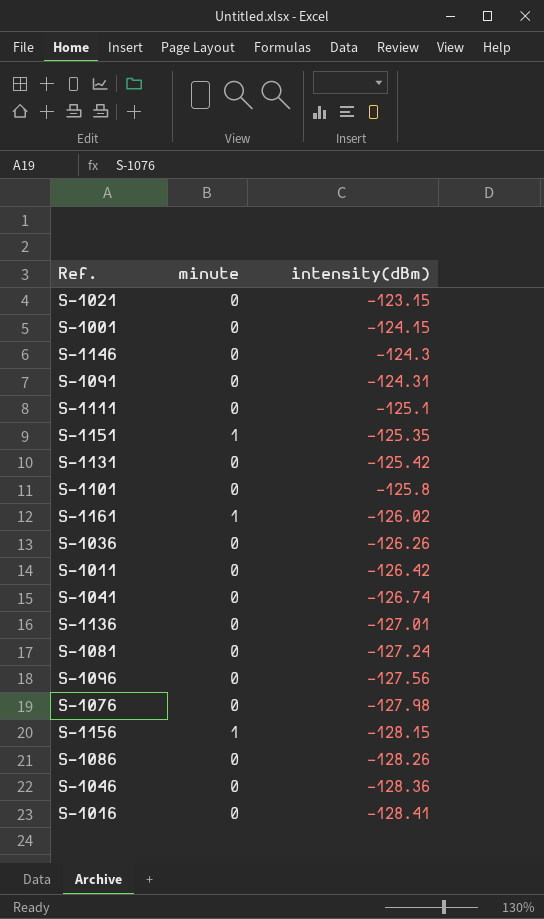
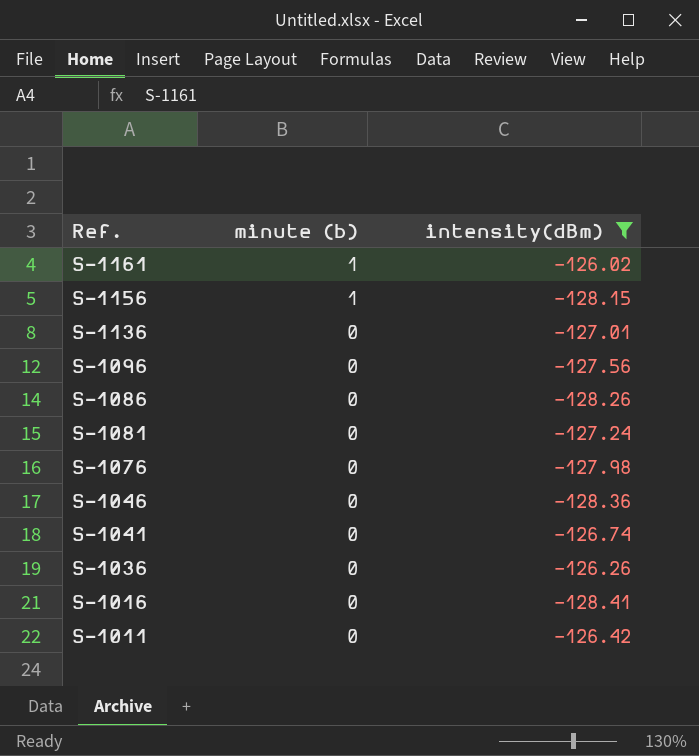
filter: none -> intensity(dBm) <= -126.02
row order: intensity(dBm) descending -> Ref. descending
column name: minute -> minute (b)

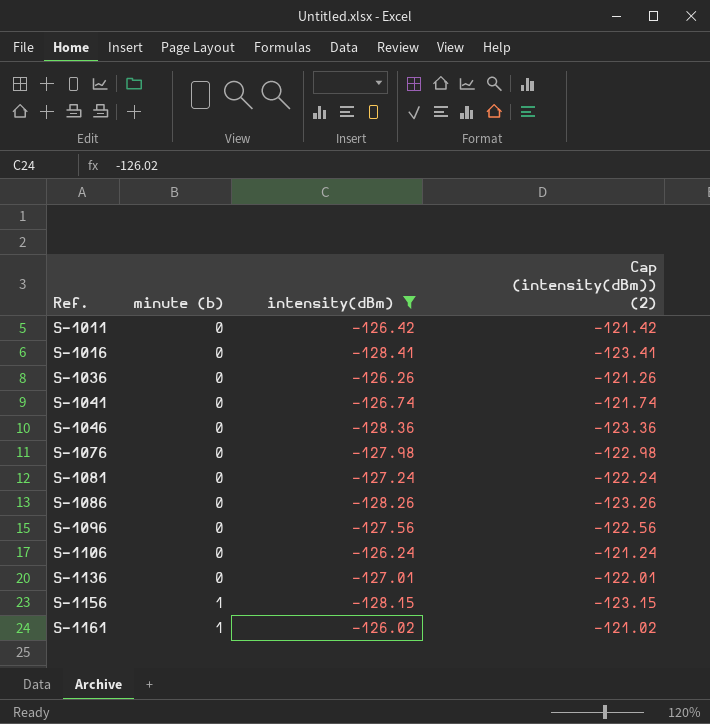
row order: Ref. descending -> Ref. ascending
column Cap (intensity(dBm)) (2) | formula: none -> [intensity(dBm)] + 5
row S-1106: none -> 0 | -126.24 | -121.24

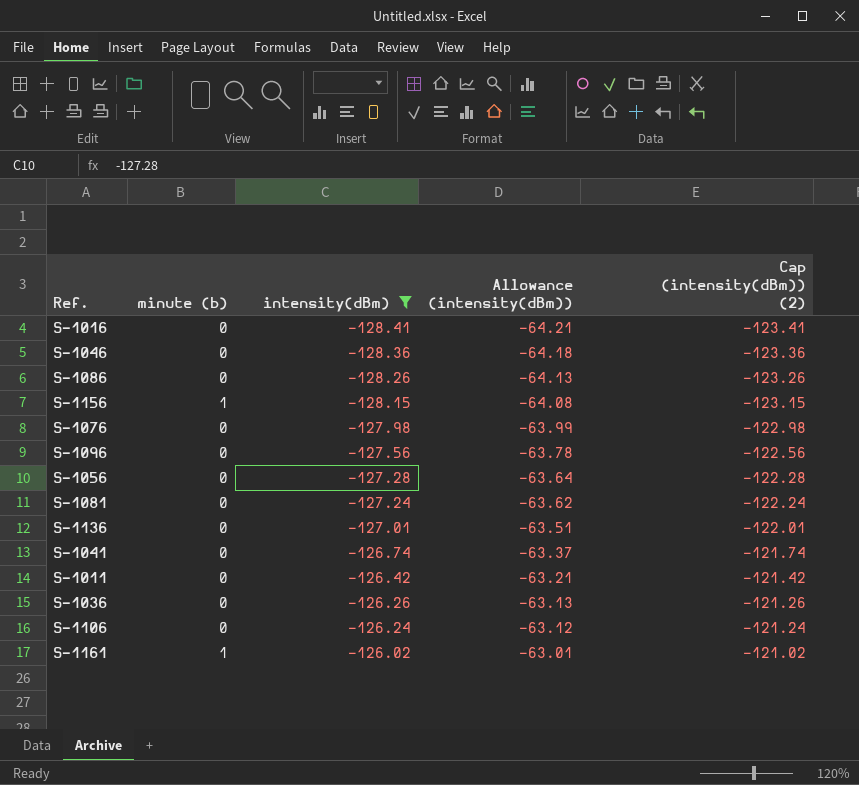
row order: Ref. ascending -> intensity(dBm) ascending
column Allowance (intensity(dBm)) | formula: none -> [intensity(dBm)] * 0.5
row S-1056: none -> 0 | -127.28 | -63.64 | -122.28

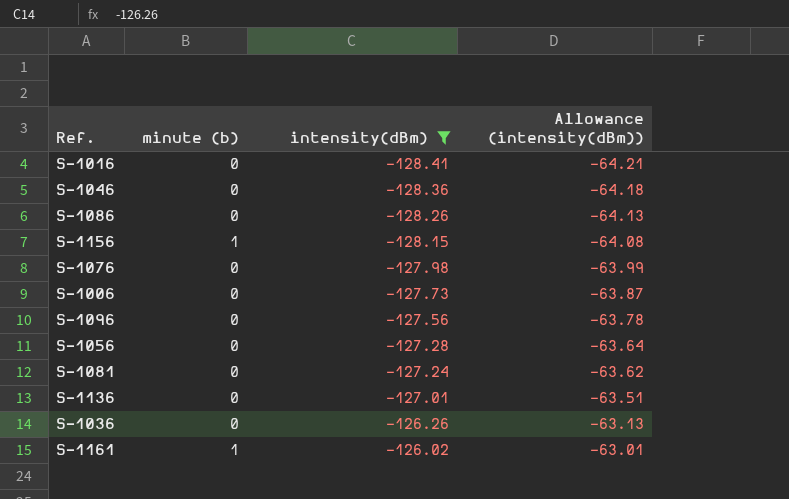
column Cap (intensity(dBm)) (2) | formula: [intensity(dBm)] + 5 -> none
row S-1041: 0 | -126.74 | -63.37 | -121.74 -> none
row S-1011: 0 | -126.42 | -63.21 | -121.42 -> none
row S-1106: 0 | -126.24 | -63.12 | -121.24 -> none
row S-1006: none -> 0 | -127.73 | -63.87

